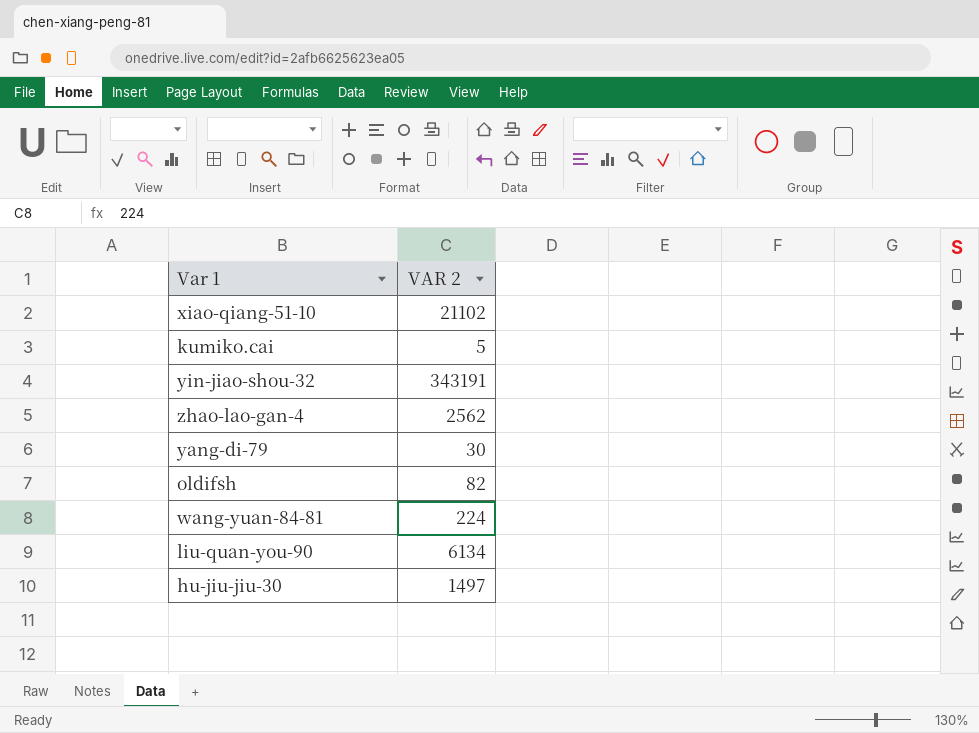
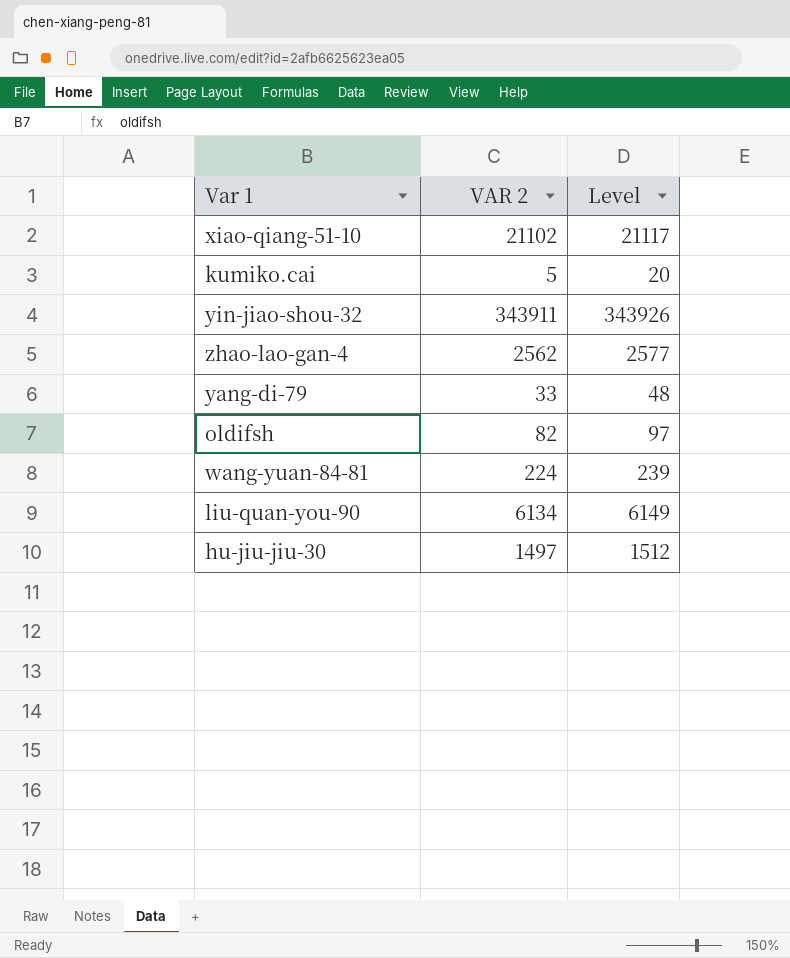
column Level | formula: none -> [VAR 2] + 15
yin-jiao-shou-32 | VAR 2: 343191 -> 343911
yang-di-79 | VAR 2: 30 -> 33

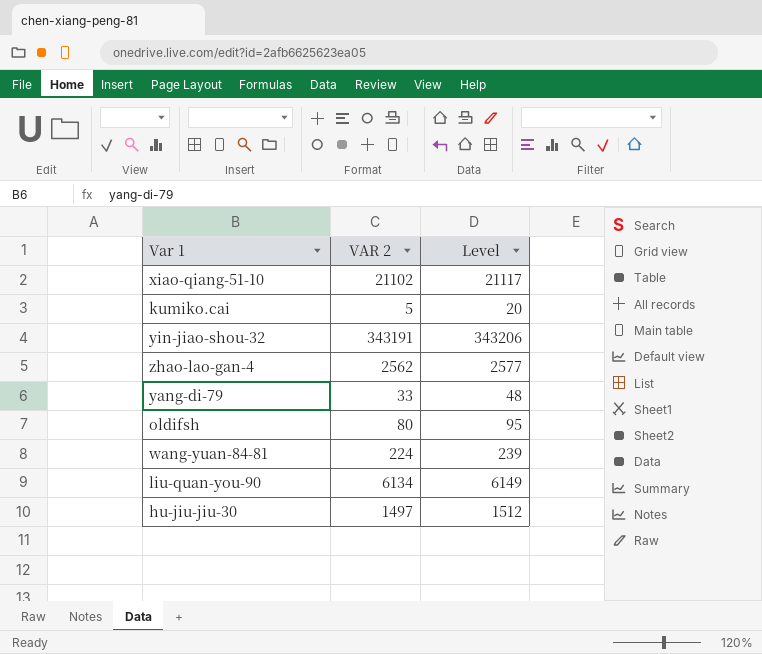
yin-jiao-shou-32 | VAR 2: 343911 -> 343191
yin-jiao-shou-32 | Level: 343926 -> 343206
oldifsh | VAR 2: 82 -> 80
oldifsh | Level: 97 -> 95

